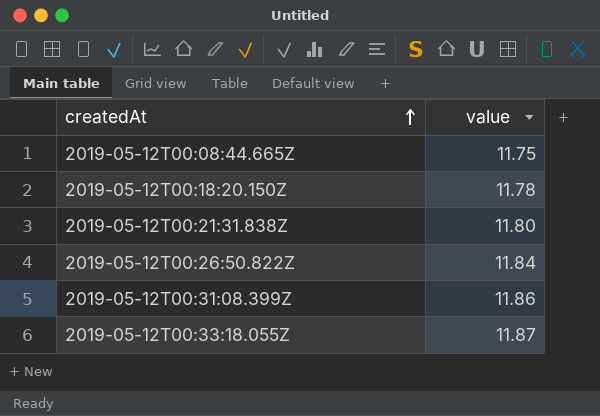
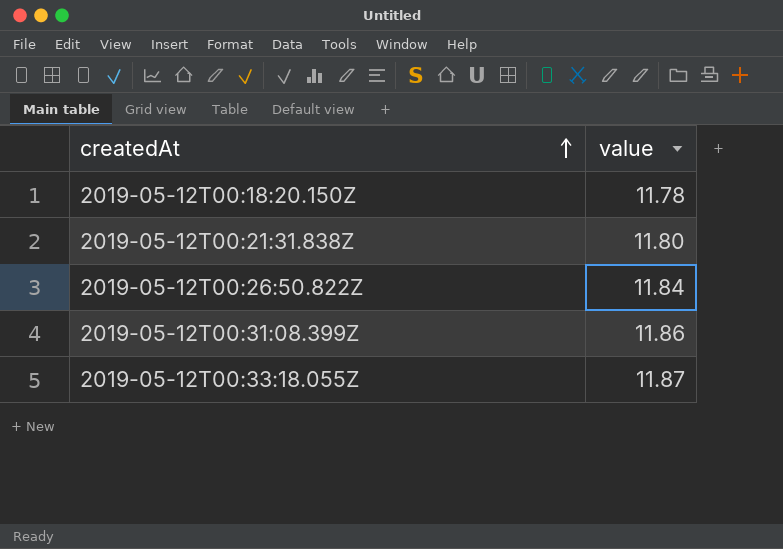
row 2019-05-12T00:08:44.665Z: 11.75 -> none

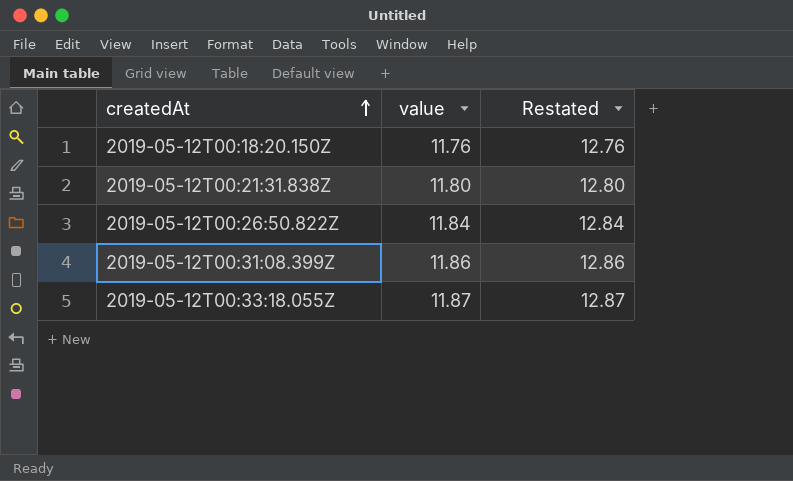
column Restated | formula: none -> [value] + 1
2019-05-12T00:18:20.150Z | value: 11.78 -> 11.76

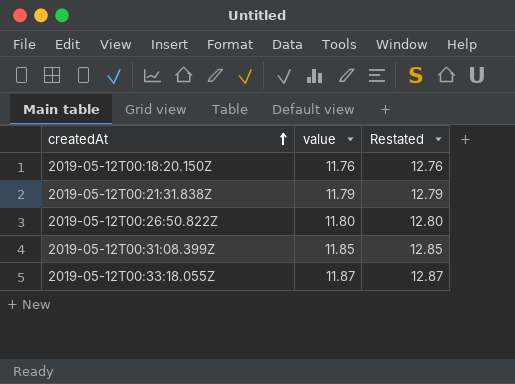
2019-05-12T00:21:31.838Z | value: 11.80 -> 11.79
2019-05-12T00:21:31.838Z | Restated: 12.80 -> 12.79
2019-05-12T00:26:50.822Z | value: 11.84 -> 11.80
2019-05-12T00:26:50.822Z | Restated: 12.84 -> 12.80
2019-05-12T00:31:08.399Z | value: 11.86 -> 11.85
2019-05-12T00:31:08.399Z | Restated: 12.86 -> 12.85

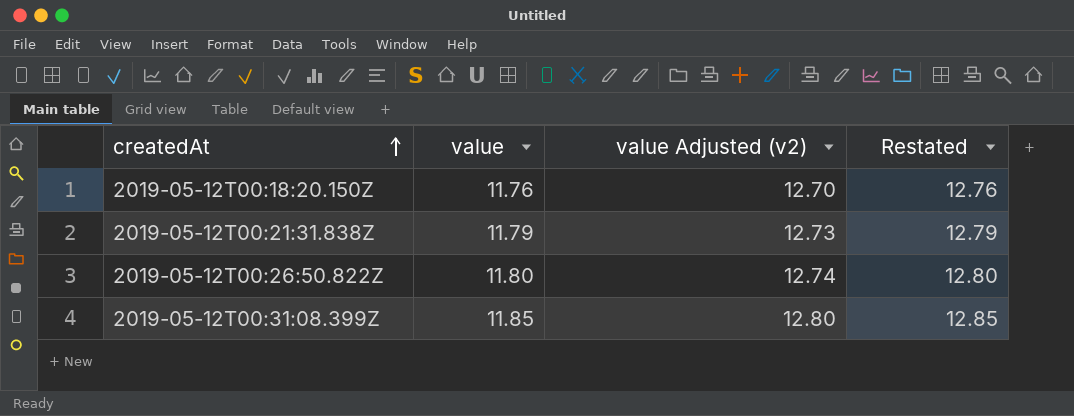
column value Adjusted (v2) | formula: none -> [value] * 1.08
row 2019-05-12T00:33:18.055Z: 11.87 | 12.87 -> none

